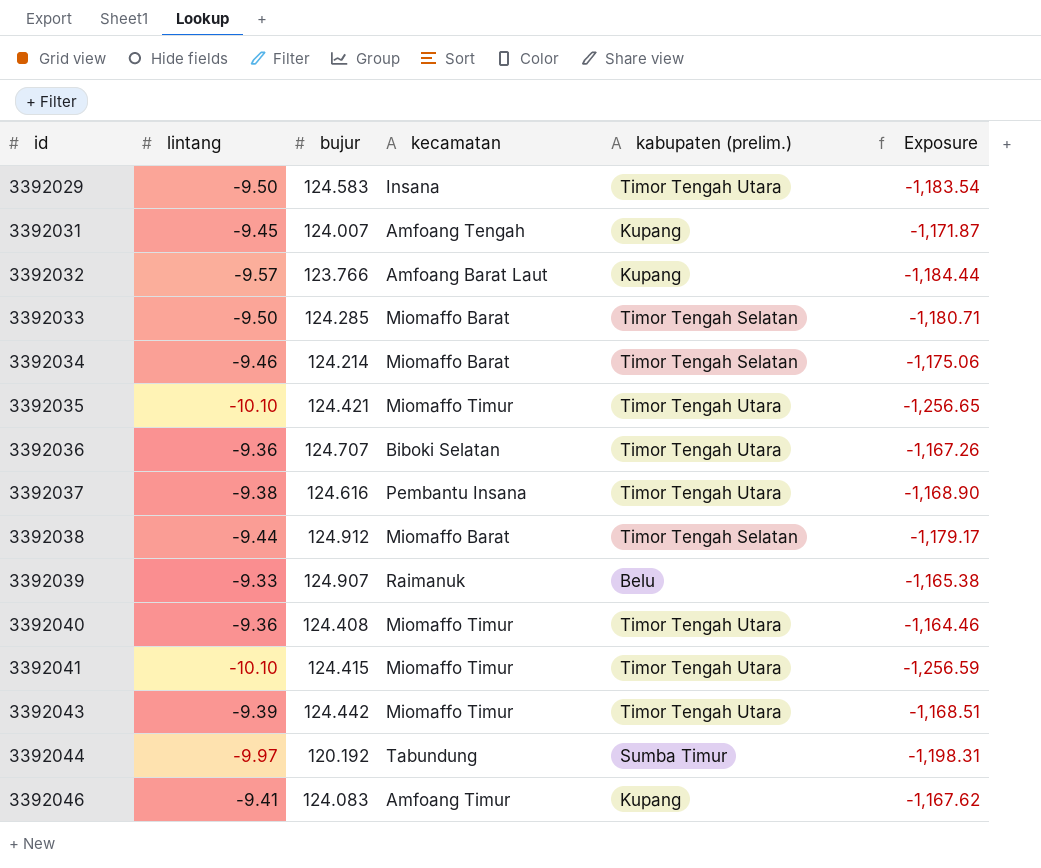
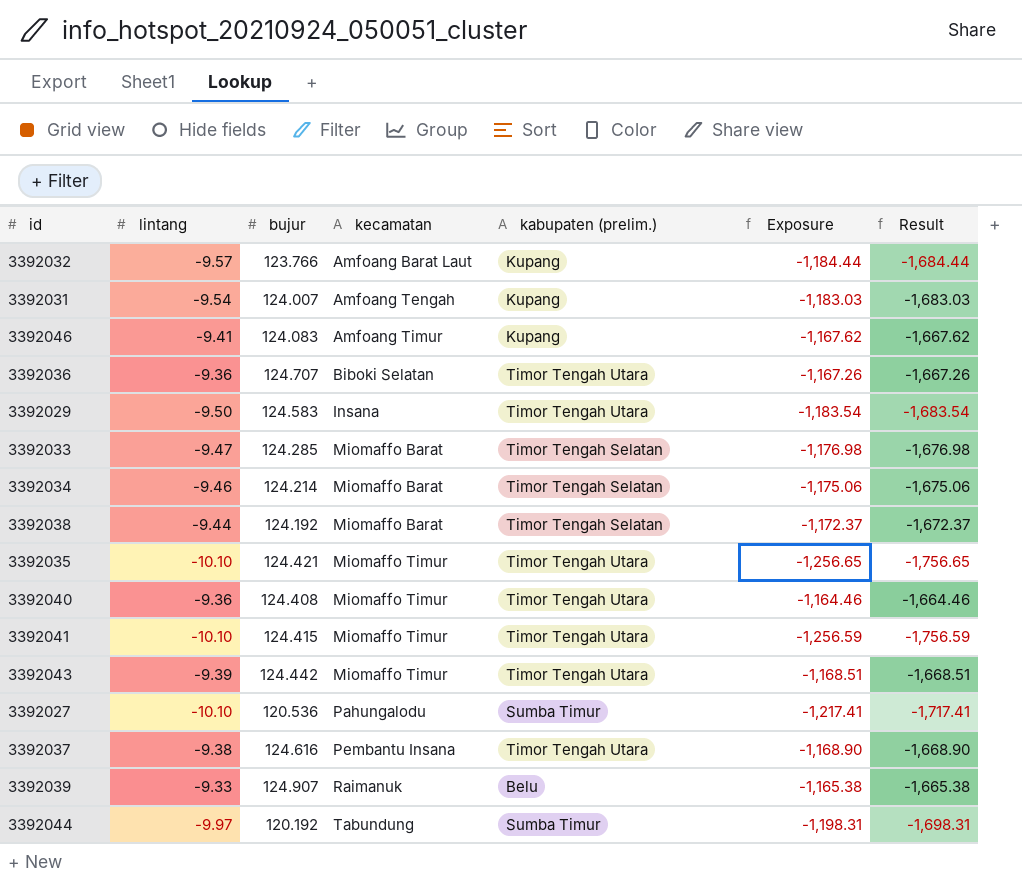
row order: id ascending -> kecamatan ascending
column Result | formula: none -> [Exposure] - 500
3392031 | lintang: -9.45 -> -9.54
3392031 | Exposure: -1,171.87 -> -1,183.03
3392033 | lintang: -9.50 -> -9.47
3392033 | Exposure: -1,180.71 -> -1,176.98
3392038 | bujur: 124.912 -> 124.192
3392038 | Exposure: -1,179.17 -> -1,172.37
row 3392027: none -> -10.10 | 120.536 | Pahungalodu | Sumba Timur | -1,217.41 | -1,717.41

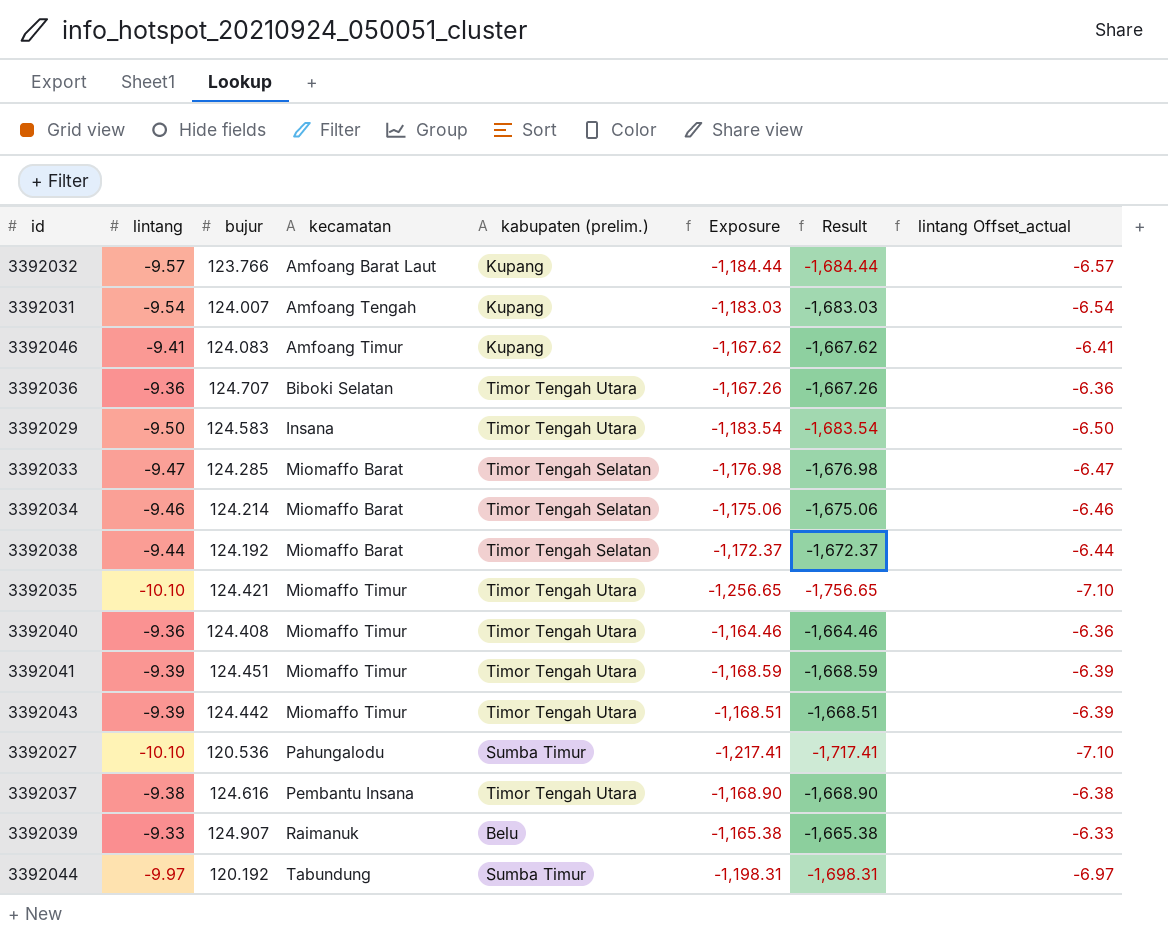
column lintang Offset_actual | formula: none -> [lintang] + 3
3392041 | lintang: -10.10 -> -9.39
3392041 | bujur: 124.415 -> 124.451
3392041 | Exposure: -1,256.59 -> -1,168.59
3392041 | Result: -1,756.59 -> -1,668.59

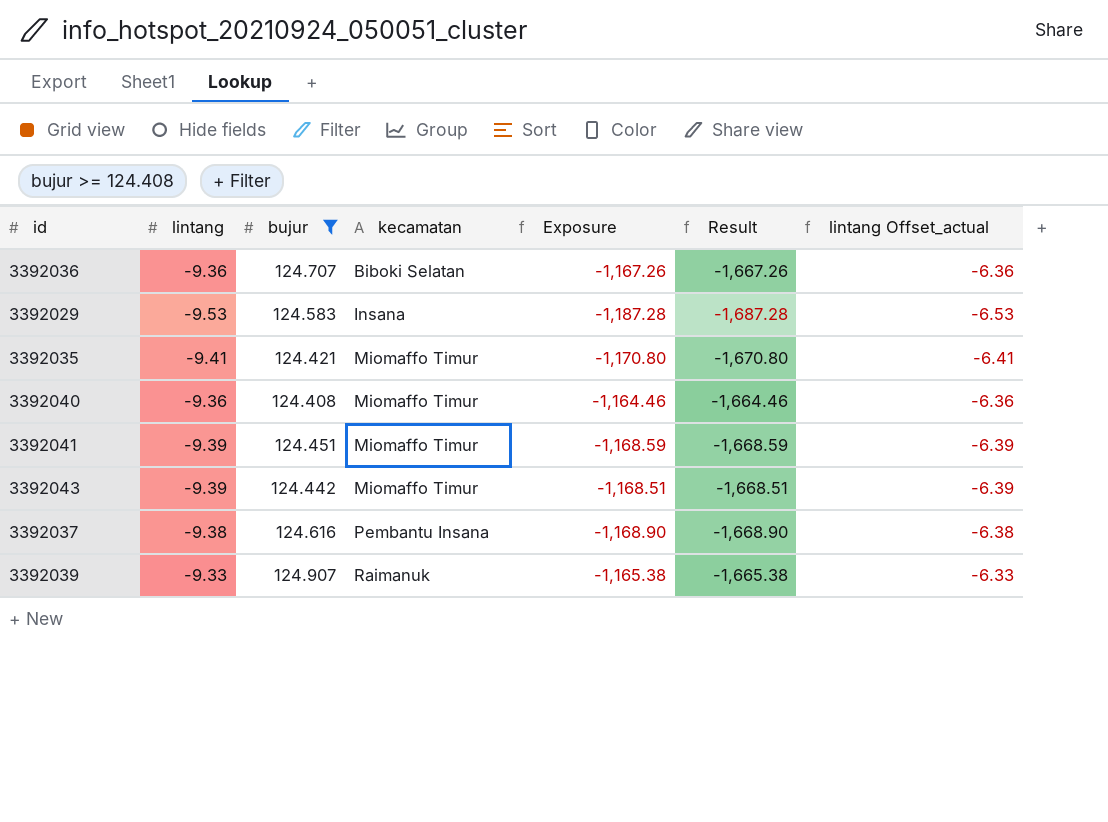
filter: none -> bujur >= 124.408
column kabupaten (prelim.) | position: 5 -> none
3392029 | lintang: -9.50 -> -9.53
3392029 | Exposure: -1,183.54 -> -1,187.28
3392029 | Result: -1,683.54 -> -1,687.28
3392029 | lintang Offset_actual: -6.50 -> -6.53
3392035 | lintang: -10.10 -> -9.41
3392035 | Exposure: -1,256.65 -> -1,170.80
3392035 | Result: -1,756.65 -> -1,670.80
3392035 | lintang Offset_actual: -7.10 -> -6.41

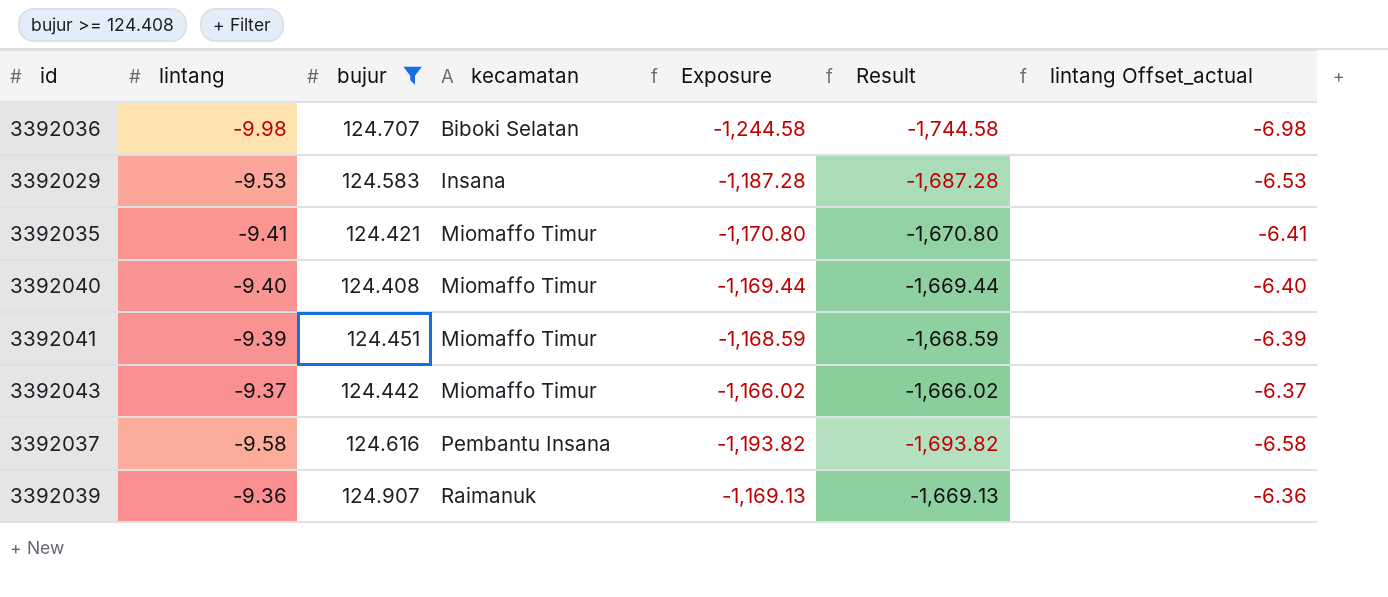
3392036 | lintang: -9.36 -> -9.98
3392036 | Exposure: -1,167.26 -> -1,244.58
3392036 | Result: -1,667.26 -> -1,744.58
3392036 | lintang Offset_actual: -6.36 -> -6.98
3392040 | lintang: -9.36 -> -9.40
3392040 | Exposure: -1,164.46 -> -1,169.44
3392040 | Result: -1,664.46 -> -1,669.44
3392040 | lintang Offset_actual: -6.36 -> -6.40
3392043 | lintang: -9.39 -> -9.37
3392043 | Exposure: -1,168.51 -> -1,166.02
3392043 | Result: -1,668.51 -> -1,666.02
3392043 | lintang Offset_actual: -6.39 -> -6.37
3392037 | lintang: -9.38 -> -9.58
3392037 | Exposure: -1,168.90 -> -1,193.82
3392037 | Result: -1,668.90 -> -1,693.82
3392037 | lintang Offset_actual: -6.38 -> -6.58
3392039 | lintang: -9.33 -> -9.36
3392039 | Exposure: -1,165.38 -> -1,169.13
3392039 | Result: -1,665.38 -> -1,669.13
3392039 | lintang Offset_actual: -6.33 -> -6.36

